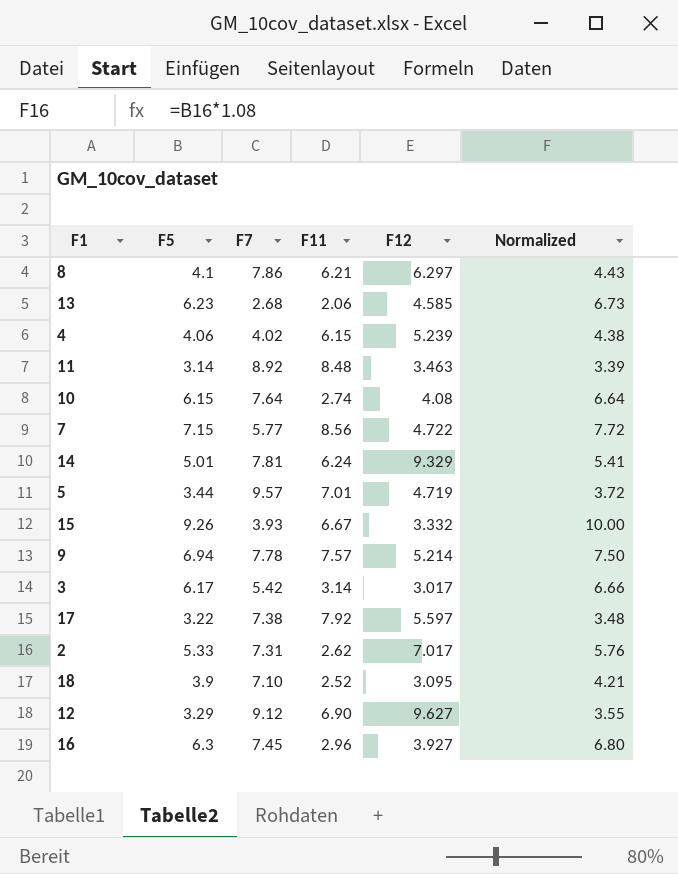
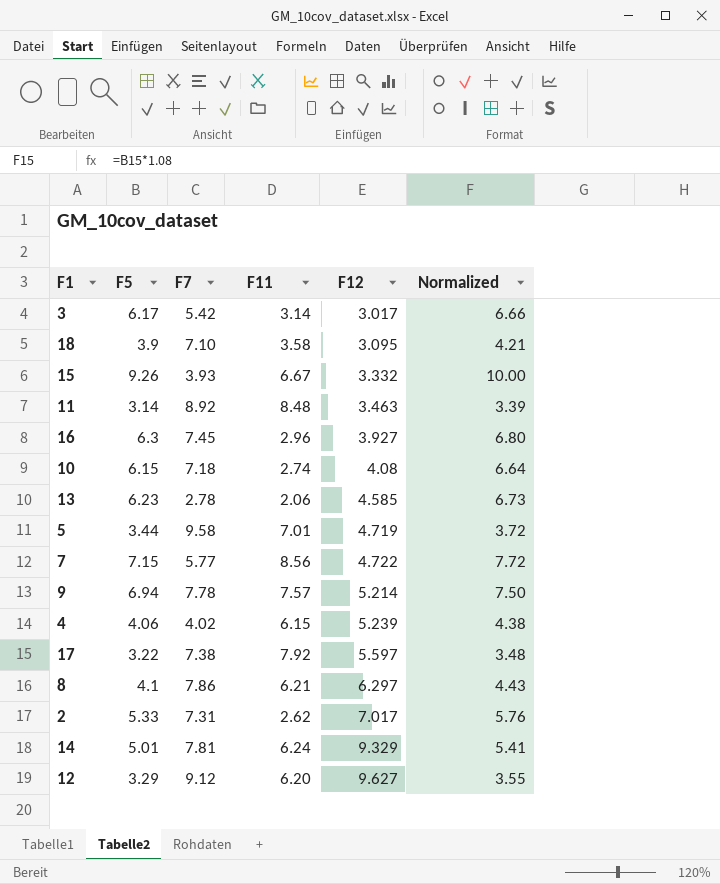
row order: none -> F12 ascending
18 | F11: 2.52 -> 3.58
10 | F7: 7.64 -> 7.18
13 | F7: 2.68 -> 2.78
5 | F7: 9.57 -> 9.58
12 | F11: 6.90 -> 6.20

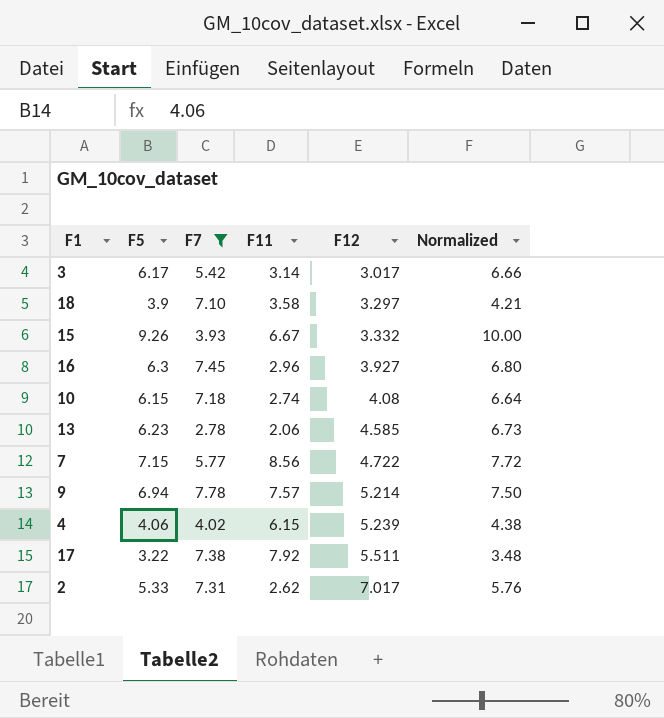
filter: none -> F7 <= 7.78
18 | F12: 3.095 -> 3.297
17 | F12: 5.597 -> 5.511

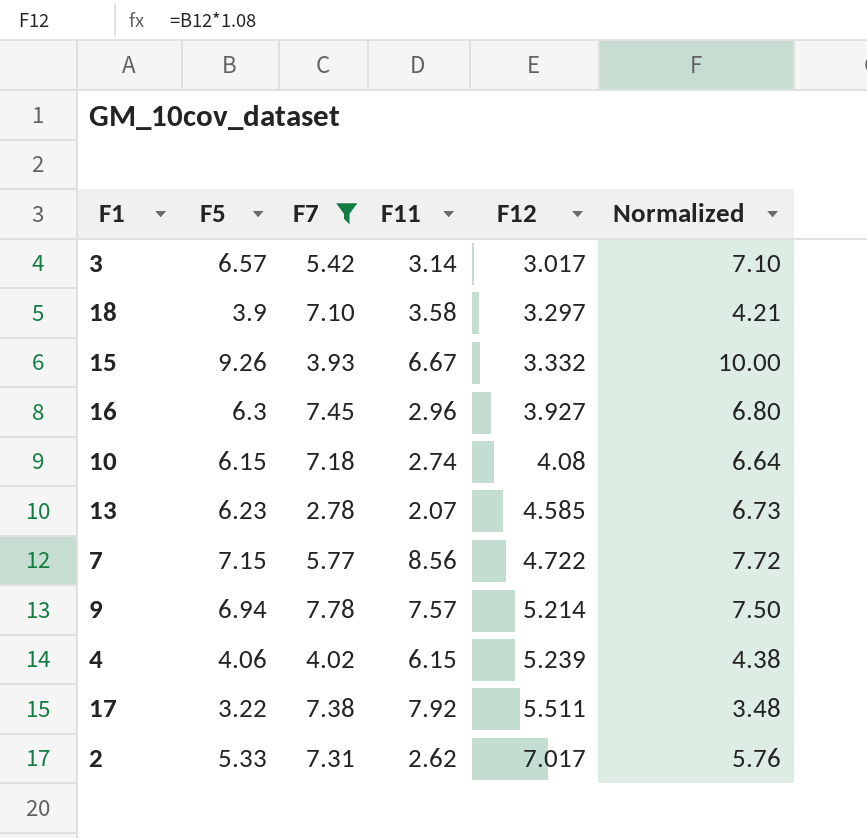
3 | F5: 6.17 -> 6.57
3 | Normalized: 6.66 -> 7.10
13 | F11: 2.06 -> 2.07

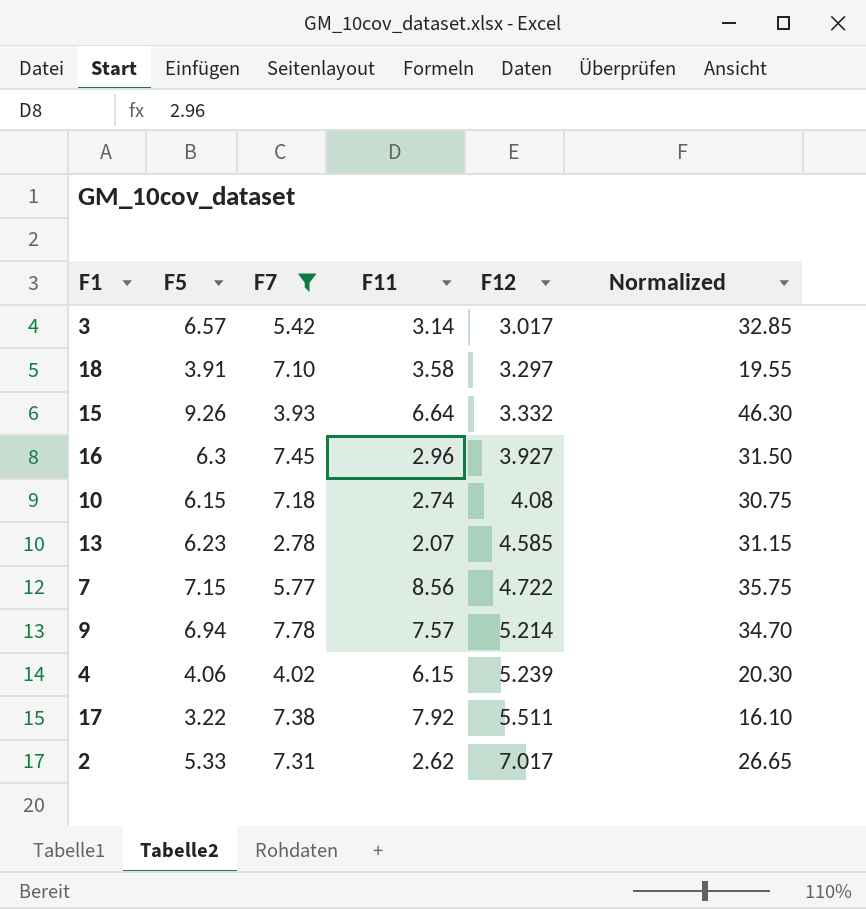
column Normalized | formula: [F5] * 1.08 -> [F5] * 5
18 | F5: 3.9 -> 3.91
15 | F11: 6.67 -> 6.64

